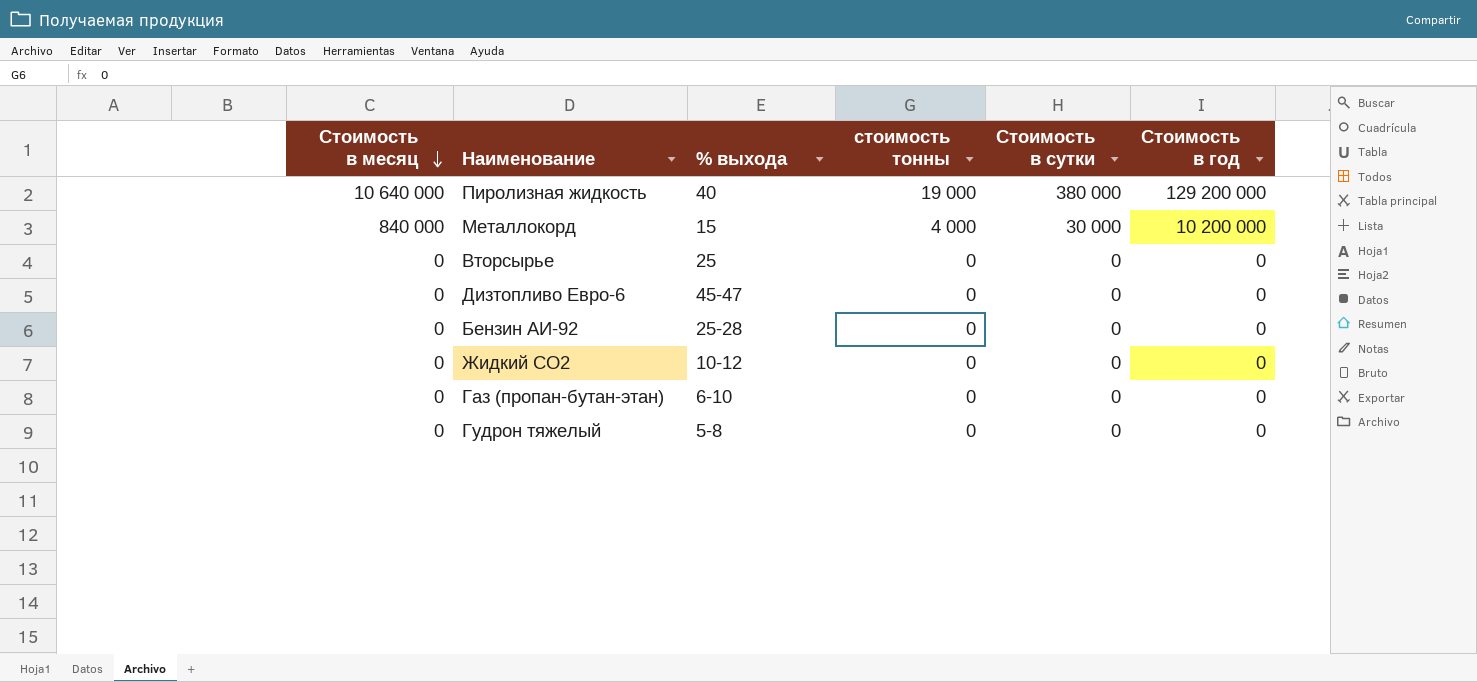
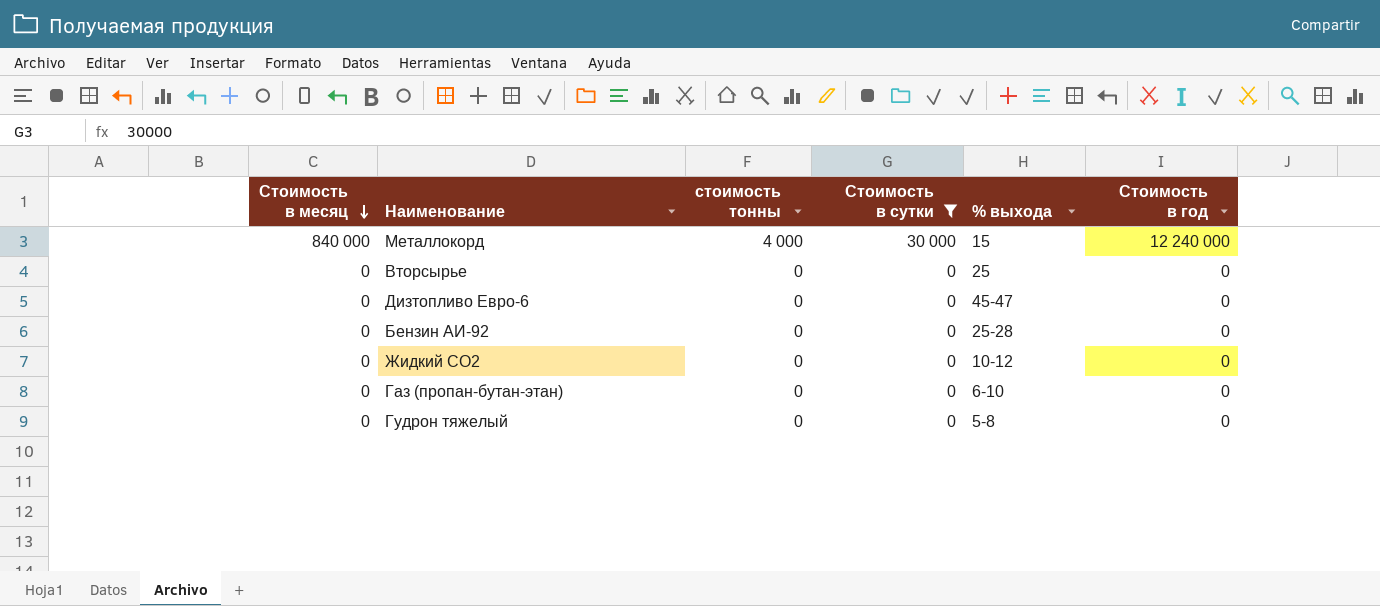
filter: none -> Стоимость в сутки != 380 000
column % выхода | position: 3 -> 5
Металлокорд | Стоимость в год: 10 200 000 -> 12 240 000

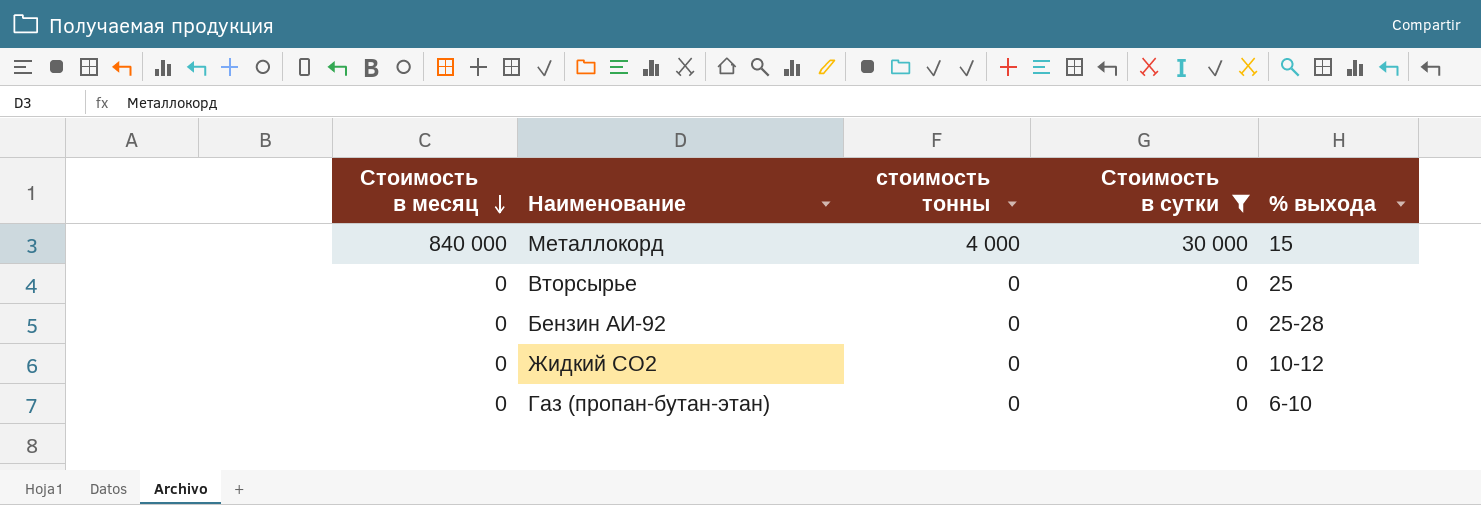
column Стоимость в год | position: 6 -> none
row Дизтопливо Евро-6: 0 | 0 | 0 | 45-47 | 0 -> none
row Гудрон тяжелый: 0 | 0 | 0 | 5-8 | 0 -> none

